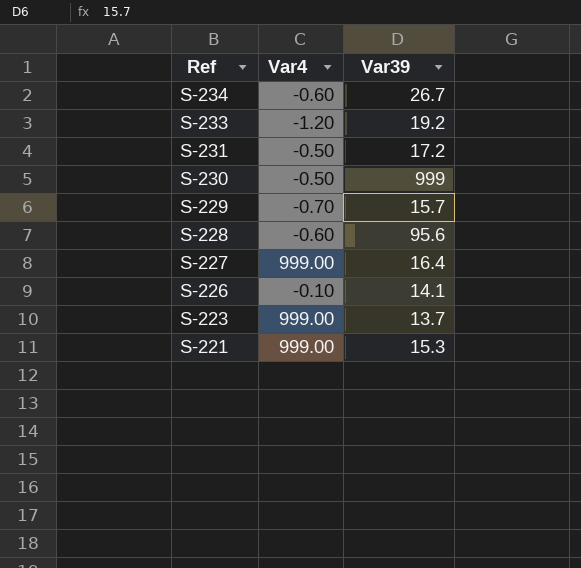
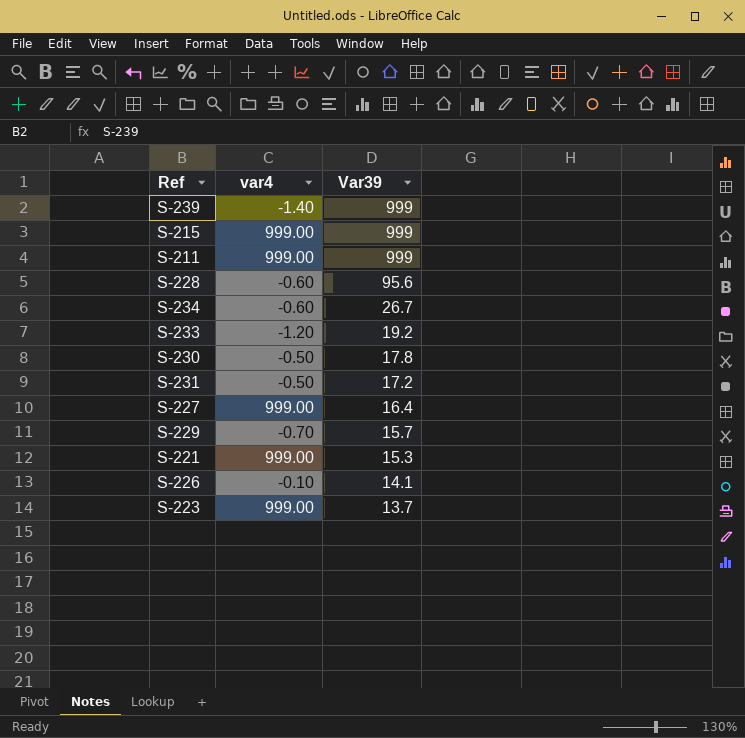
row order: Ref descending -> Var39 descending
column name: Var4 -> var4
row S-239: none -> -1.40 | 999
row S-215: none -> 999.00 | 999
row S-211: none -> 999.00 | 999
S-230 | Var39: 999 -> 17.8

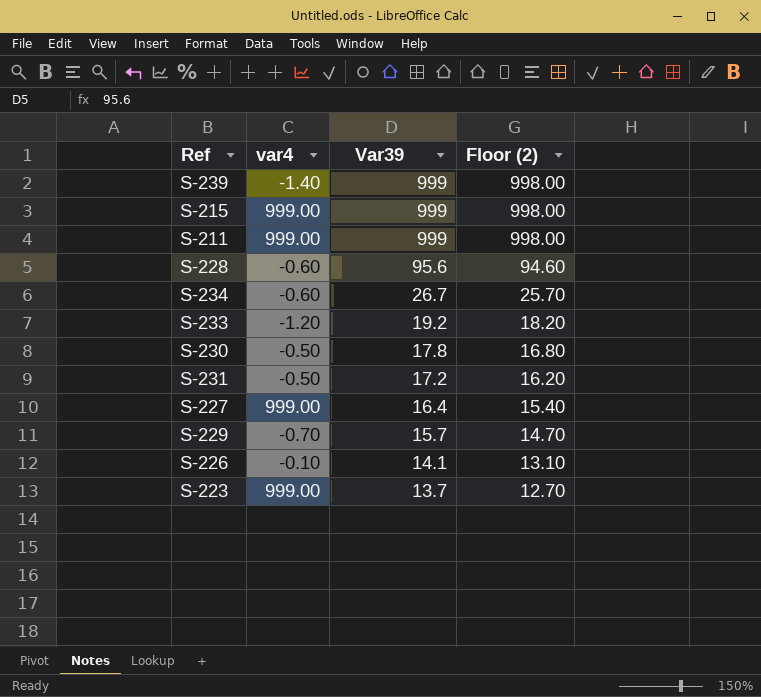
column Floor (2) | formula: none -> [Var39] - 1
row S-221: 999.00 | 15.3 -> none

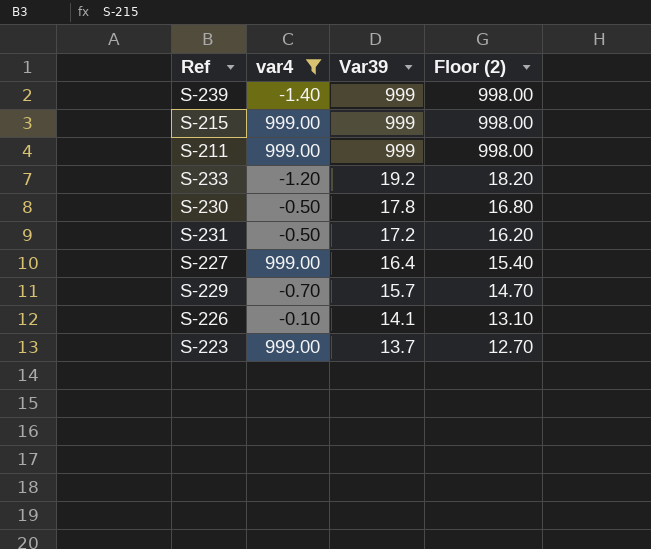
filter: none -> var4 != -0.60

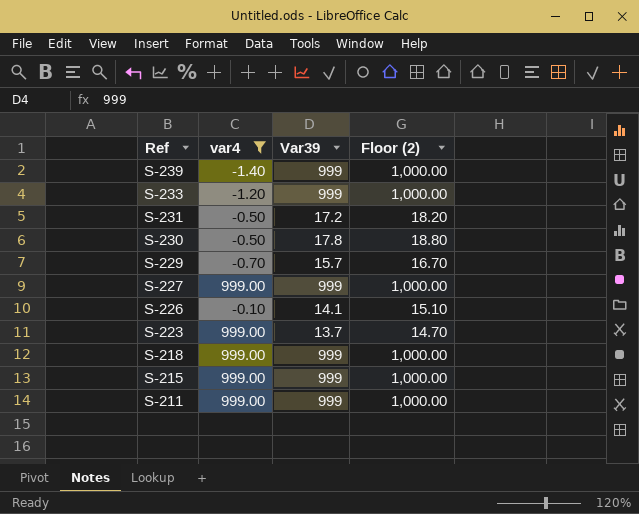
row order: Var39 descending -> Ref descending
column Floor (2) | formula: [Var39] - 1 -> [Var39] + 1
S-233 | Var39: 19.2 -> 999
S-227 | Var39: 16.4 -> 999
row S-218: none -> 999.00 | 999 | 1,000.00

